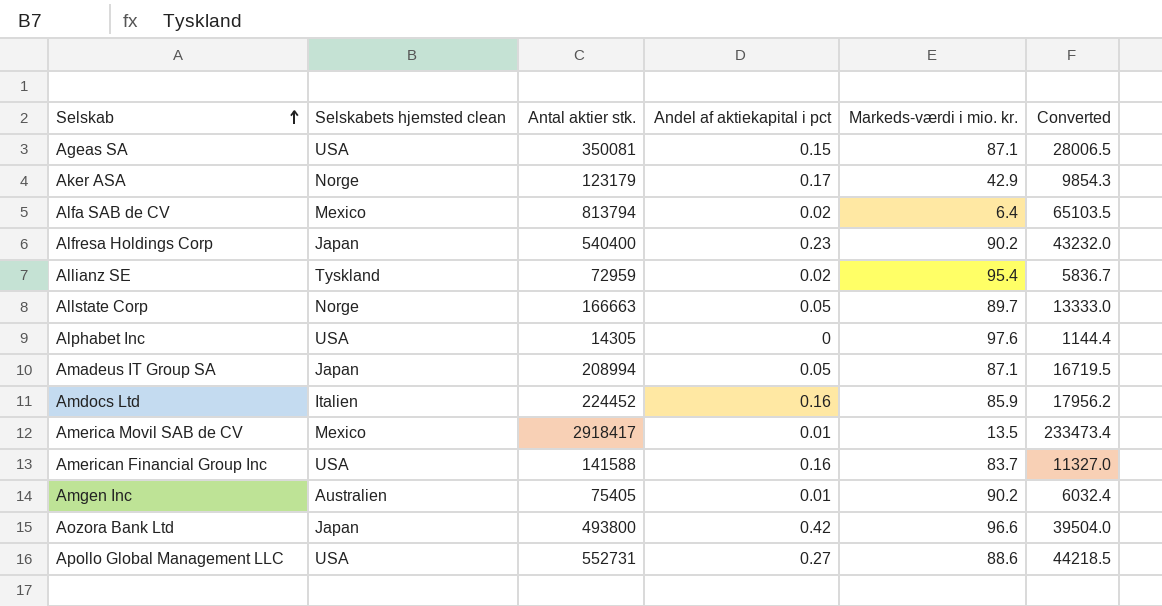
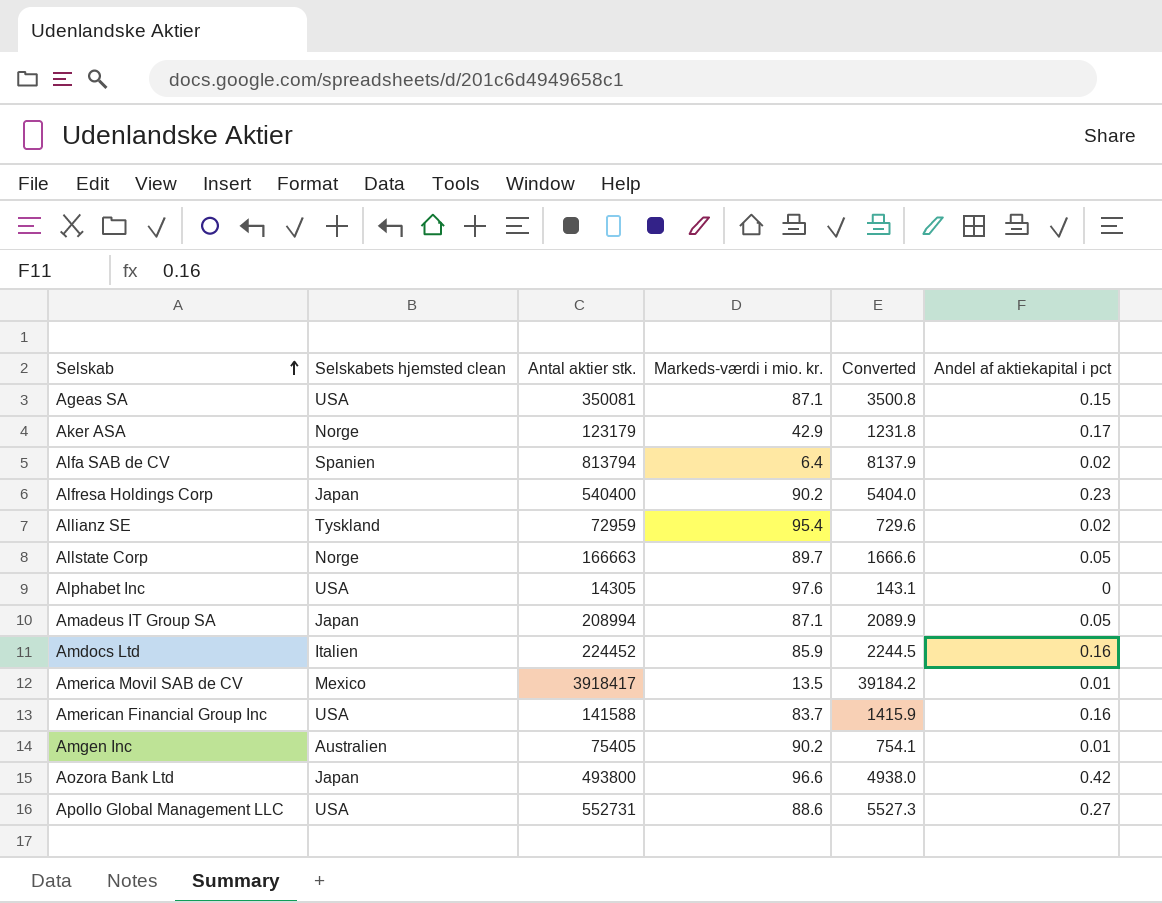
column Converted | formula: [Antal aktier stk.] * 0.08 -> [Antal aktier stk.] * 0.01
column Andel af aktiekapital i pct | position: 4 -> 6
Alfa SAB de CV | Selskabets hjemsted clean: Mexico -> Spanien
America Movil SAB de CV | Antal aktier stk.: 2918417 -> 3918417

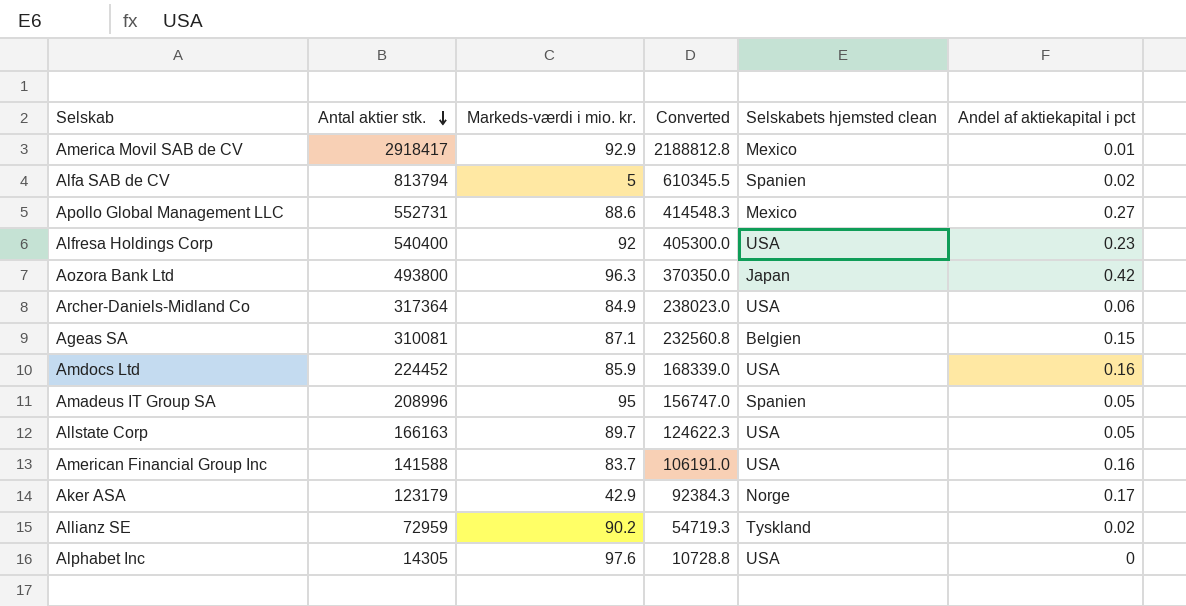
row order: Selskab ascending -> Antal aktier stk. descending
column Converted | formula: [Antal aktier stk.] * 0.01 -> [Antal aktier stk.] * 0.75
column Selskabets hjemsted clean | position: 2 -> 5
row Amgen Inc: Australien | 75405 | 90.2 | 754.1 | 0.01 -> none
America Movil SAB de CV | Antal aktier stk.: 3918417 -> 2918417
America Movil SAB de CV | Markeds-værdi i mio. kr.: 13.5 -> 92.9
Alfa SAB de CV | Markeds-værdi i mio. kr.: 6.4 -> 5
Apollo Global Management LLC | Selskabets hjemsted clean: USA -> Mexico
Alfresa Holdings Corp | Markeds-værdi i mio. kr.: 90.2 -> 92
Alfresa Holdings Corp | Selskabets hjemsted clean: Japan -> USA
Aozora Bank Ltd | Markeds-værdi i mio. kr.: 96.6 -> 96.3
row Archer-Daniels-Midland Co: none -> 317364 | 84.9 | 238023.0 | USA | 0.06
Ageas SA | Antal aktier stk.: 350081 -> 310081
Ageas SA | Selskabets hjemsted clean: USA -> Belgien
Amdocs Ltd | Selskabets hjemsted clean: Italien -> USA
Amadeus IT Group SA | Antal aktier stk.: 208994 -> 208996
Amadeus IT Group SA | Markeds-værdi i mio. kr.: 87.1 -> 95
Amadeus IT Group SA | Selskabets hjemsted clean: Japan -> Spanien
Allstate Corp | Antal aktier stk.: 166663 -> 166163
Allstate Corp | Selskabets hjemsted clean: Norge -> USA
Allianz SE | Markeds-værdi i mio. kr.: 95.4 -> 90.2

